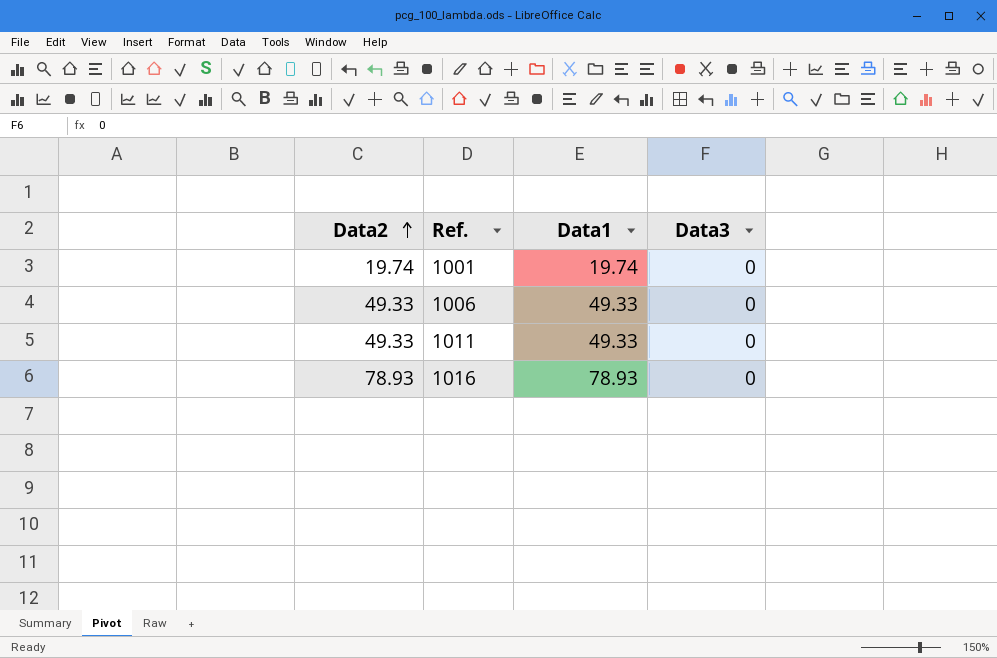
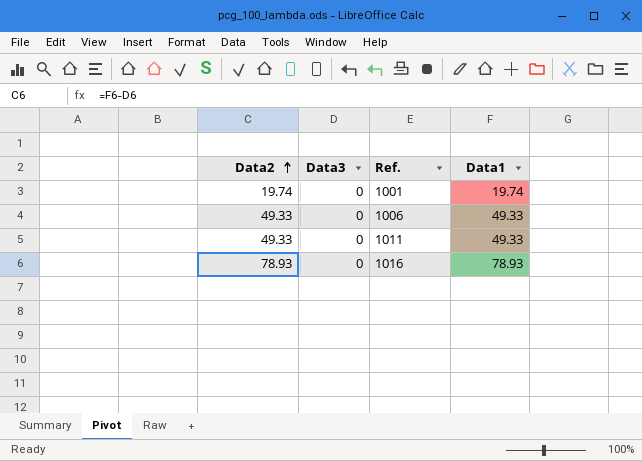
column Data3 | position: 4 -> 2

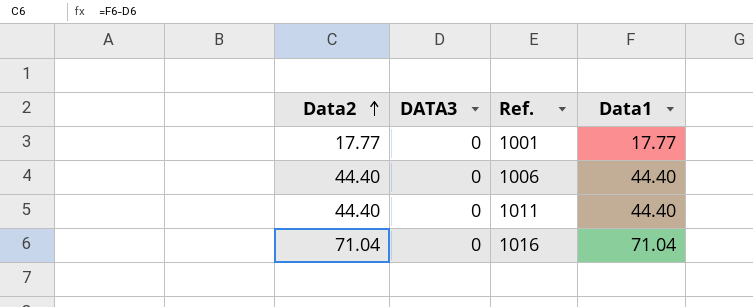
column name: Data3 -> DATA3
1001 | Data2: 19.74 -> 17.77
1001 | Data1: 19.74 -> 17.77
1006 | Data2: 49.33 -> 44.40
1006 | Data1: 49.33 -> 44.40
1011 | Data2: 49.33 -> 44.40
1011 | Data1: 49.33 -> 44.40
1016 | Data2: 78.93 -> 71.04
1016 | Data1: 78.93 -> 71.04

